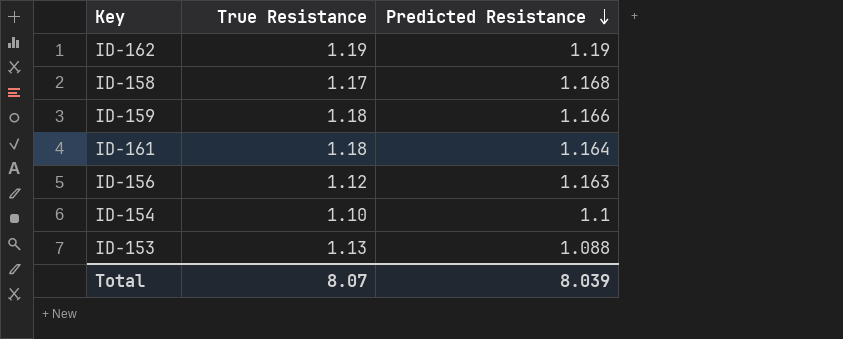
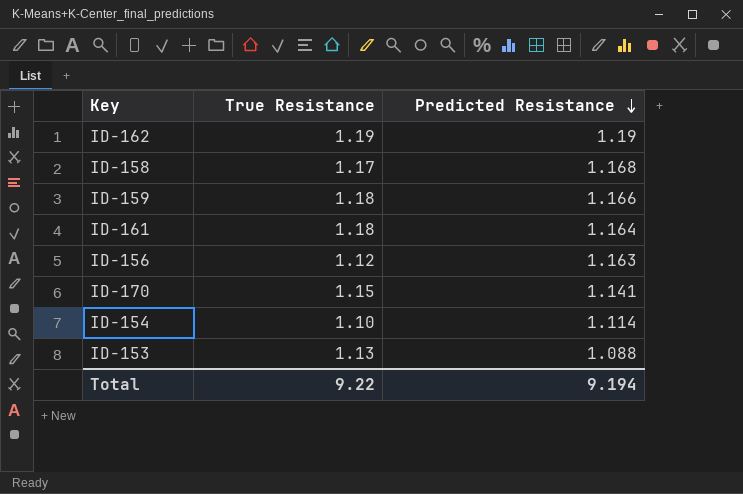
row ID-170: none -> 1.15 | 1.141
ID-154 | Predicted Resistance: 1.1 -> 1.114
Total | True Resistance: 8.07 -> 9.22
Total | Predicted Resistance: 8.039 -> 9.194

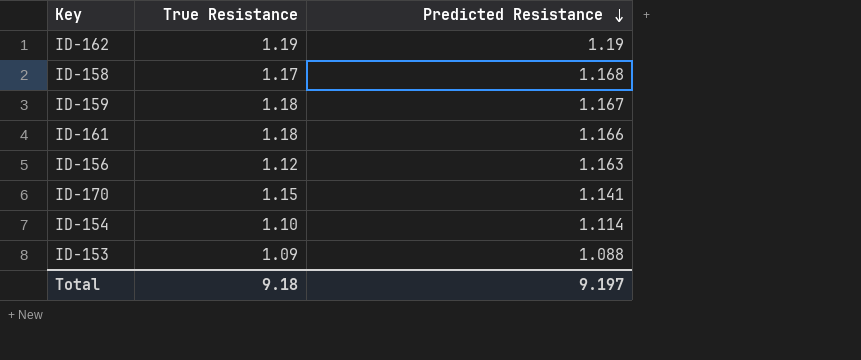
ID-159 | Predicted Resistance: 1.166 -> 1.167
ID-161 | Predicted Resistance: 1.164 -> 1.166
ID-153 | True Resistance: 1.13 -> 1.09
Total | True Resistance: 9.22 -> 9.18
Total | Predicted Resistance: 9.194 -> 9.197

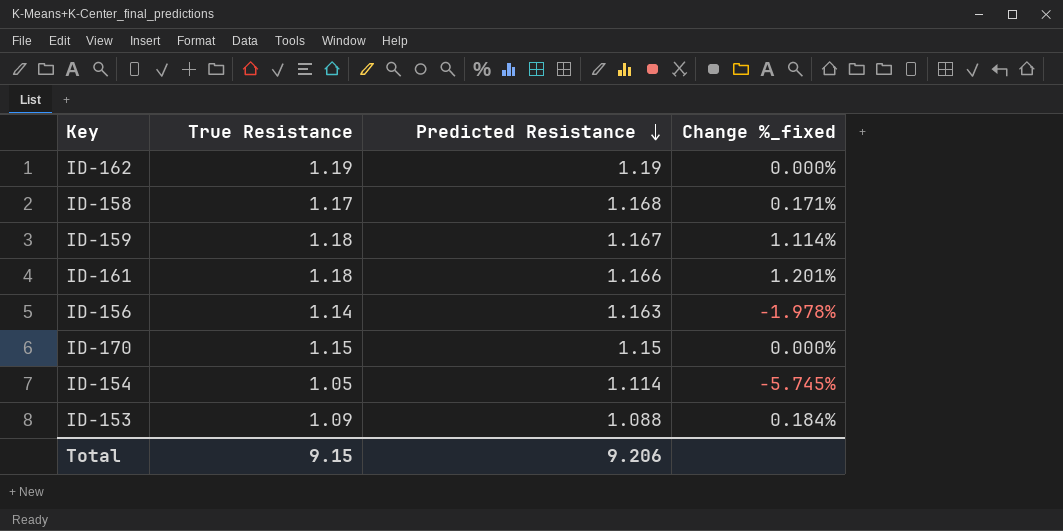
column Change %_fixed | formula: none -> ([True Resistance] - [Predicted Resistance]) / [Predicted Resistance]
ID-156 | True Resistance: 1.12 -> 1.14
ID-170 | Predicted Resistance: 1.141 -> 1.15
ID-154 | True Resistance: 1.10 -> 1.05
Total | True Resistance: 9.18 -> 9.15
Total | Predicted Resistance: 9.197 -> 9.206

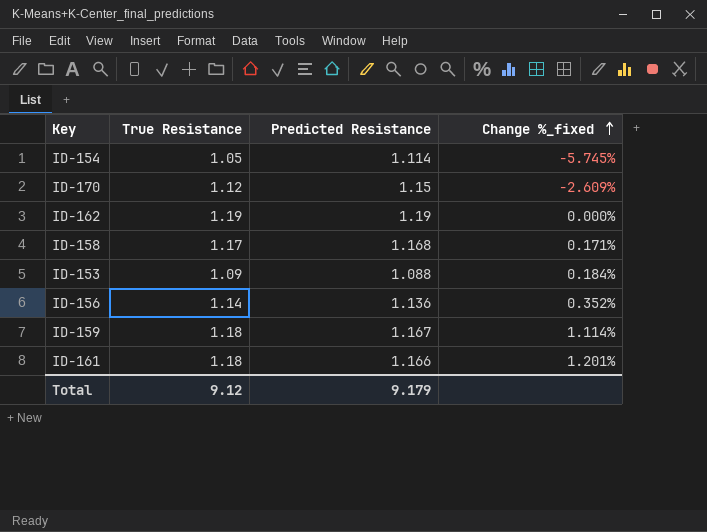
row order: Predicted Resistance descending -> Change %_fixed ascending
ID-170 | True Resistance: 1.15 -> 1.12
ID-170 | Change %_fixed: 0.000% -> -2.609%
ID-156 | Predicted Resistance: 1.163 -> 1.136
ID-156 | Change %_fixed: -1.978% -> 0.352%
Total | True Resistance: 9.15 -> 9.12
Total | Predicted Resistance: 9.206 -> 9.179

